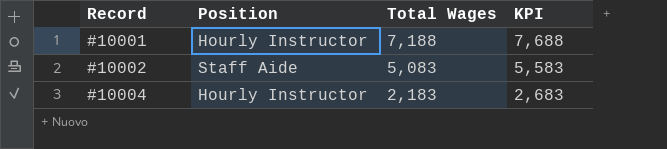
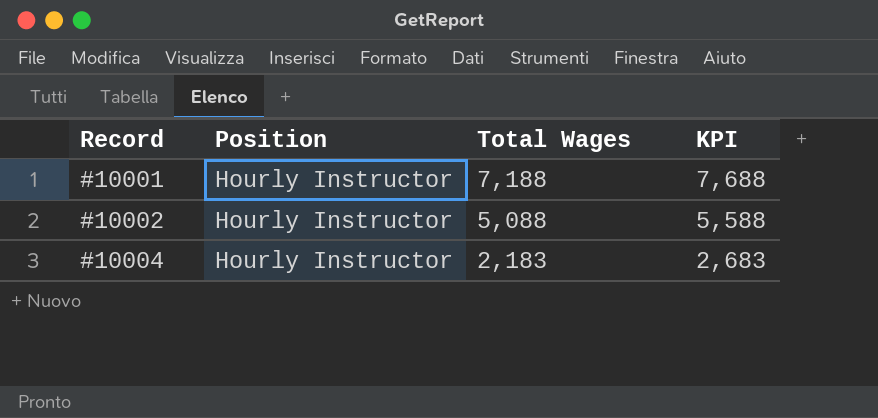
#10002 | Position: Staff Aide -> Hourly Instructor
#10002 | Total Wages: 5,083 -> 5,088
#10002 | KPI: 5,583 -> 5,588

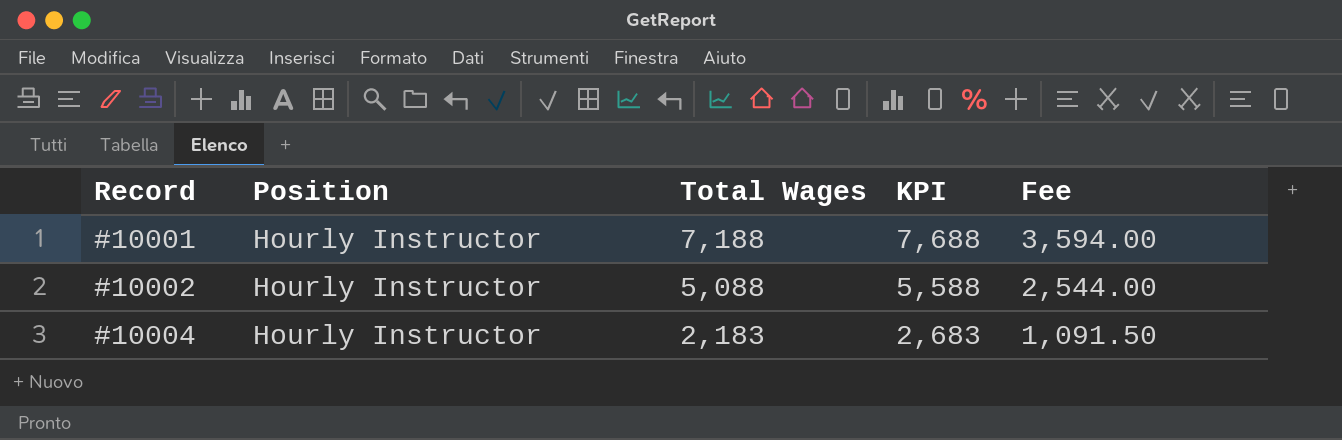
column Fee | formula: none -> [Total Wages] * 0.5

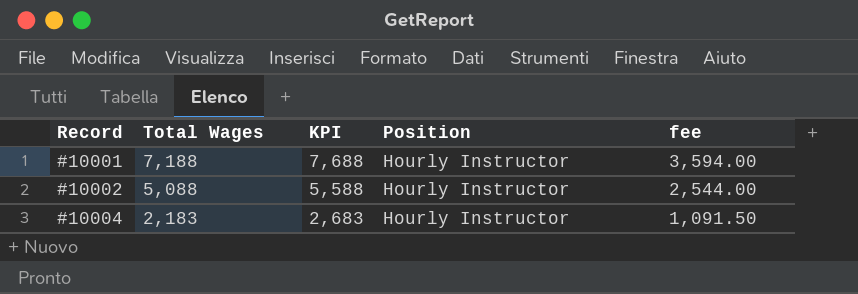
column Position | position: 2 -> 4
column name: Fee -> fee

